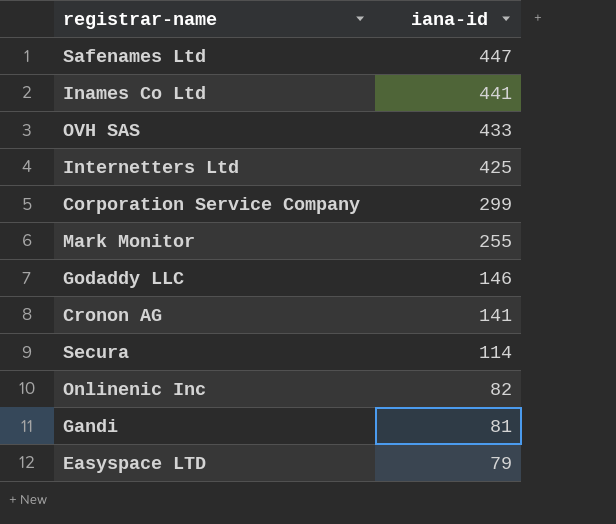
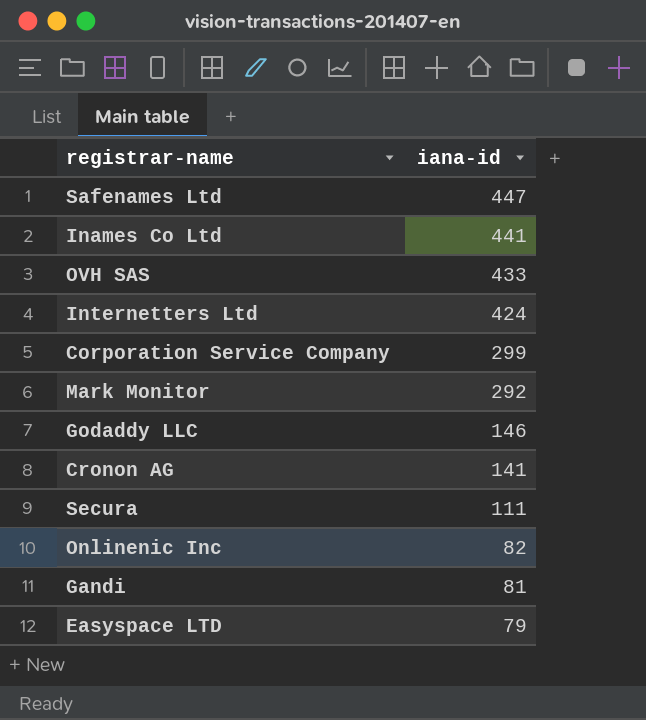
Internetters Ltd | iana-id: 425 -> 424
Mark Monitor | iana-id: 255 -> 292
Secura | iana-id: 114 -> 111

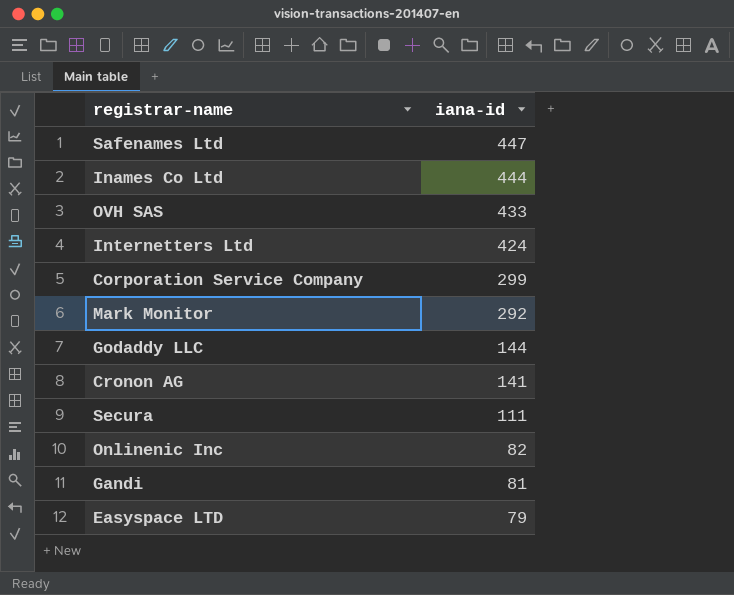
Inames Co Ltd | iana-id: 441 -> 444
Godaddy LLC | iana-id: 146 -> 144

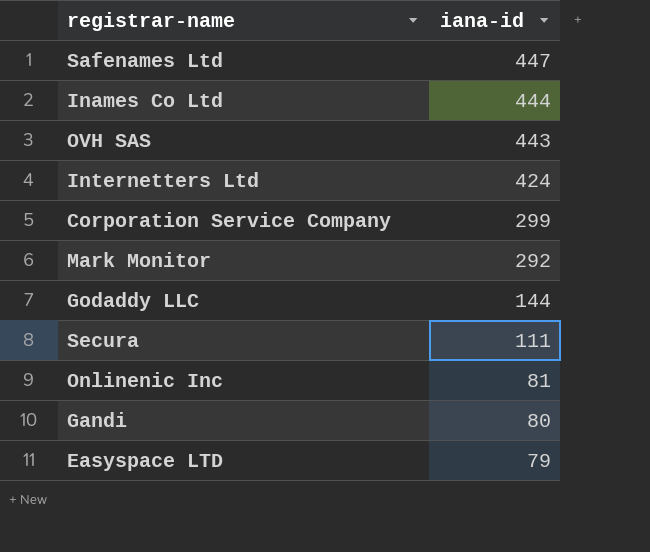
row Cronon AG: 141 -> none
OVH SAS | iana-id: 433 -> 443
Onlinenic Inc | iana-id: 82 -> 81
Gandi | iana-id: 81 -> 80

